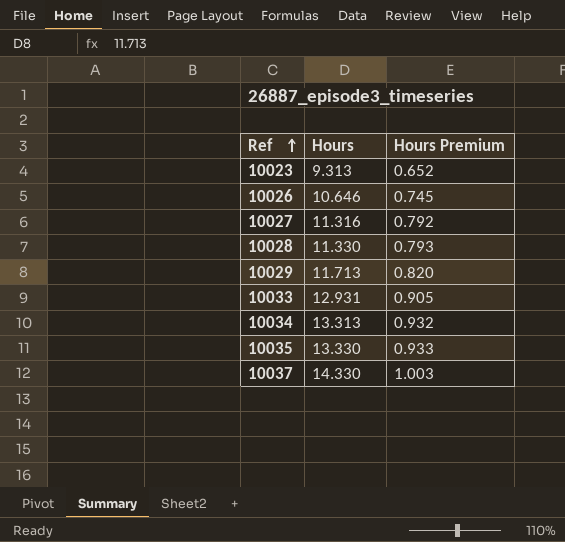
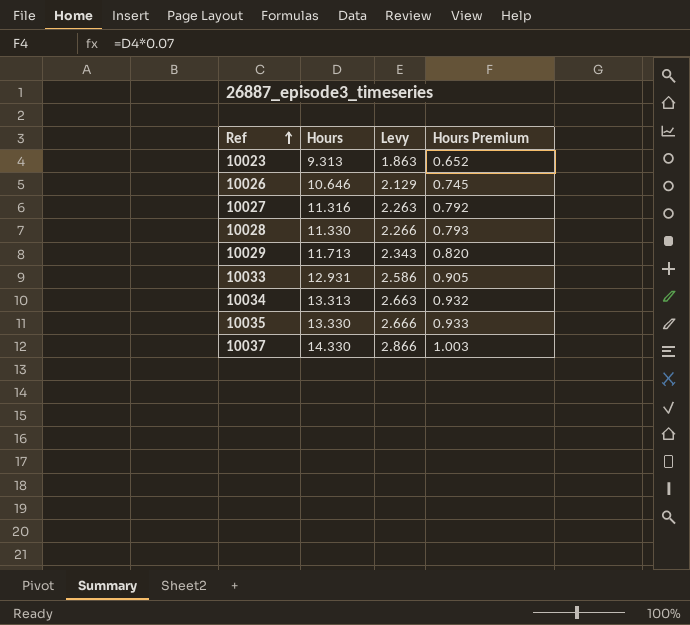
column Levy | formula: none -> [Hours] * 0.2

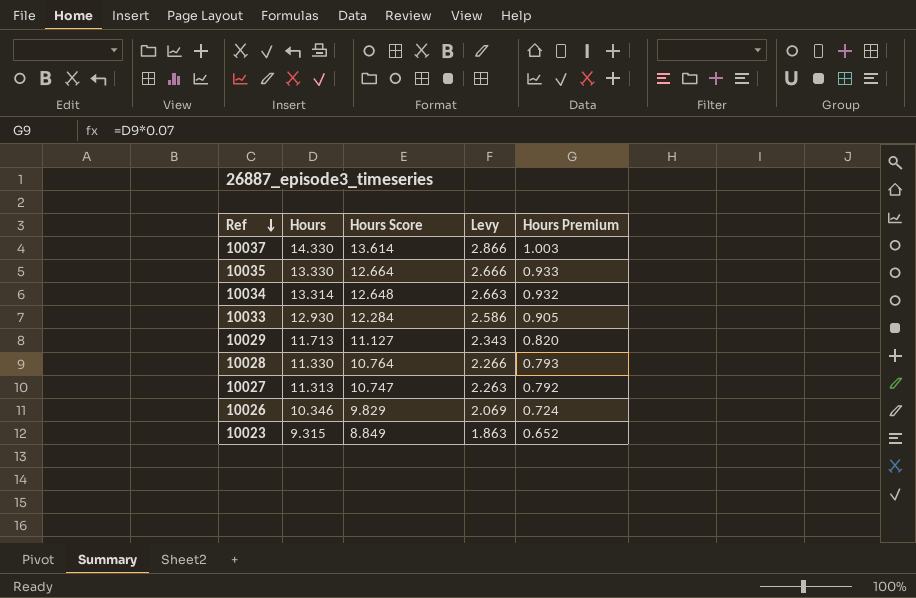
row order: Ref ascending -> Ref descending
column Hours Score | formula: none -> [Hours] * 0.95
10034 | Hours: 13.313 -> 13.314
10033 | Hours: 12.931 -> 12.930
10027 | Hours: 11.316 -> 11.313
10026 | Hours: 10.646 -> 10.346
10026 | Levy: 2.129 -> 2.069
10026 | Hours Premium: 0.745 -> 0.724
10023 | Hours: 9.313 -> 9.315

